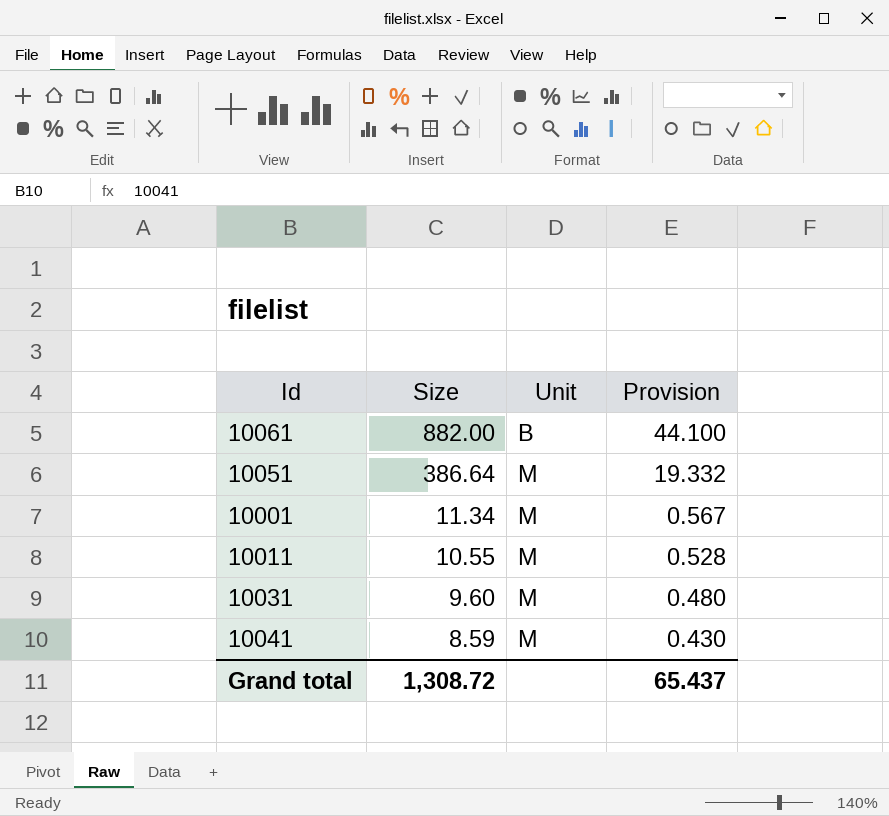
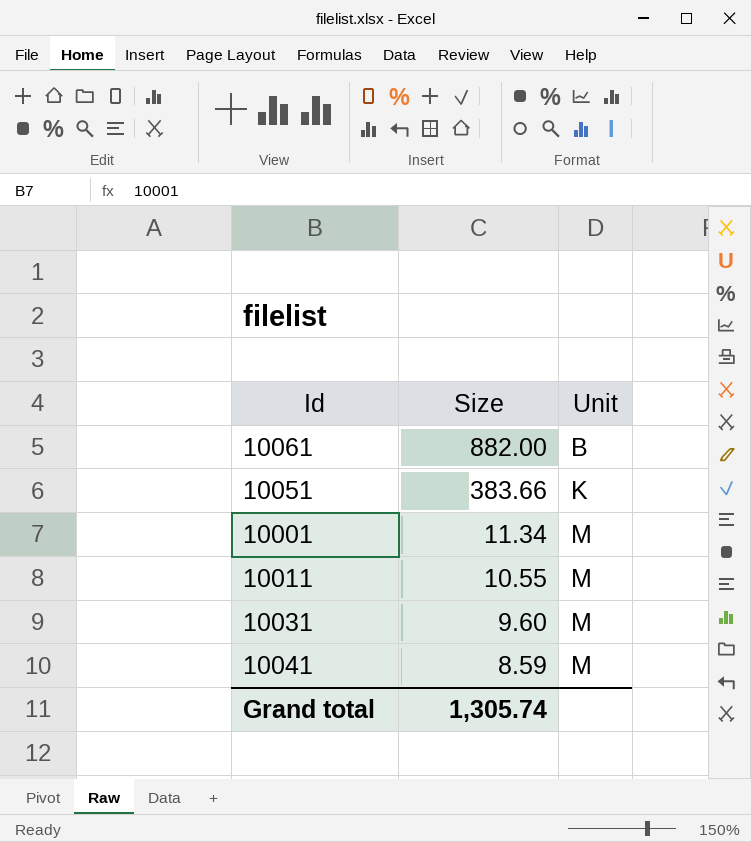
column Provision | formula: [Size] * 0.05 -> none
10051 | Size: 386.64 -> 383.66
10051 | Unit: M -> K
Grand total | Size: 1,308.72 -> 1,305.74

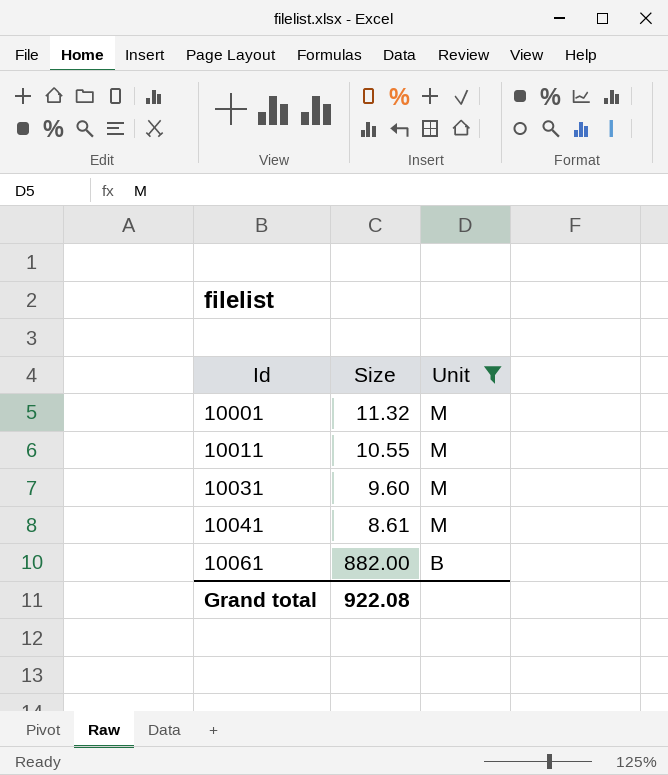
filter: none -> Unit != K
row order: Size descending -> Id ascending
10001 | Size: 11.34 -> 11.32
10041 | Size: 8.59 -> 8.61
Grand total | Size: 1,305.74 -> 922.08

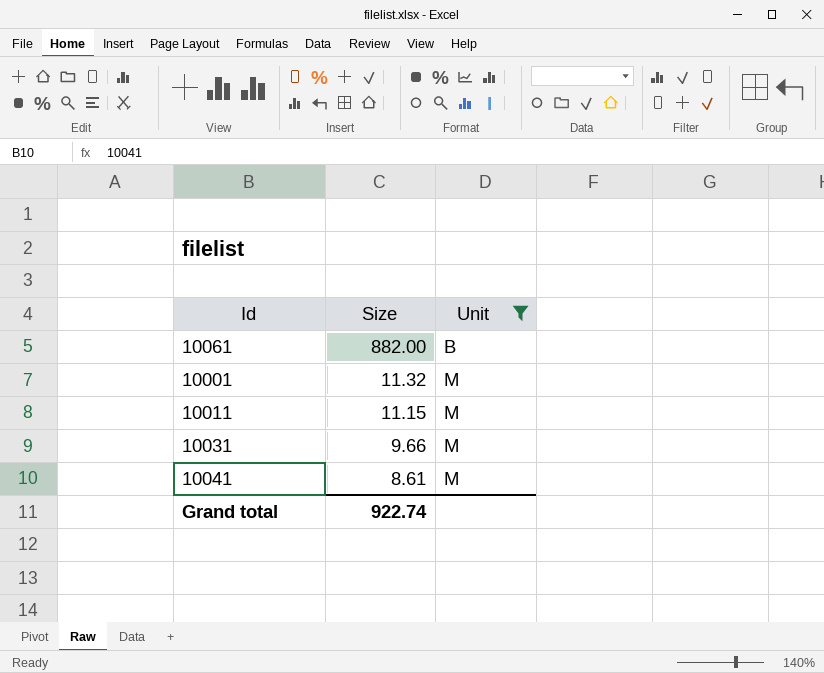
row order: Id ascending -> Size descending
10011 | Size: 10.55 -> 11.15
10031 | Size: 9.60 -> 9.66
Grand total | Size: 922.08 -> 922.74

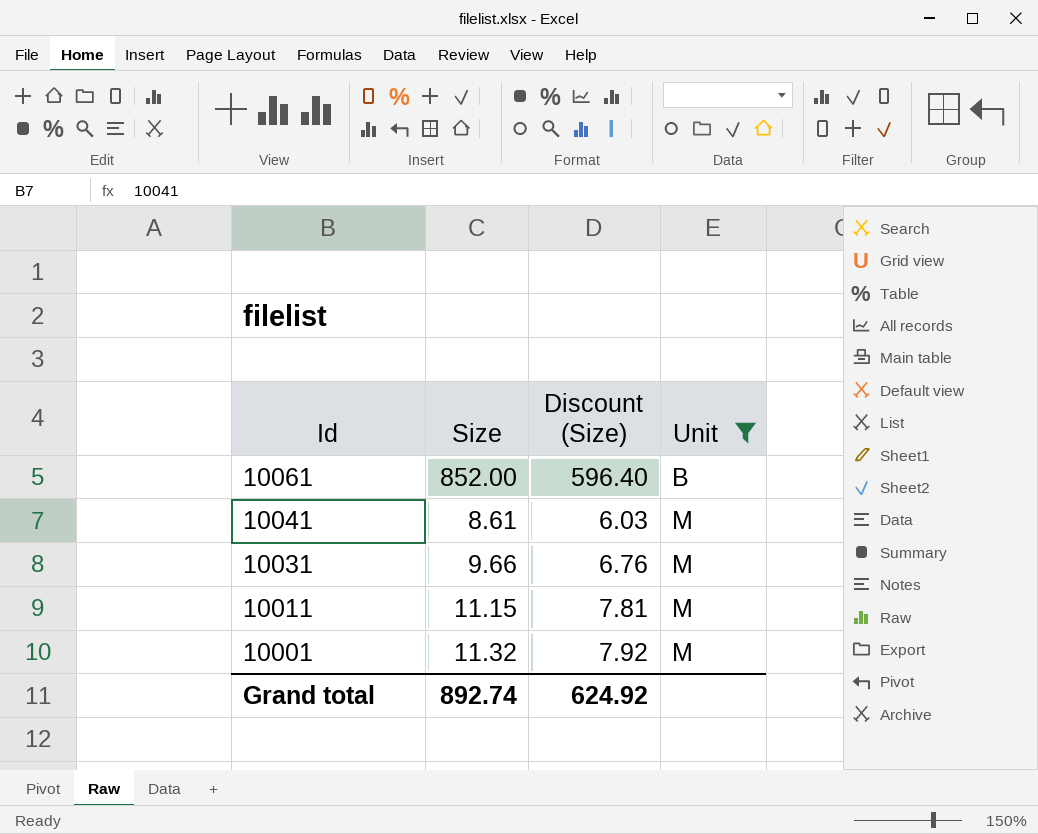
row order: Size descending -> Id descending
column Discount (Size) | formula: none -> [Size] * 0.7
10061 | Size: 882.00 -> 852.00
Grand total | Size: 922.74 -> 892.74

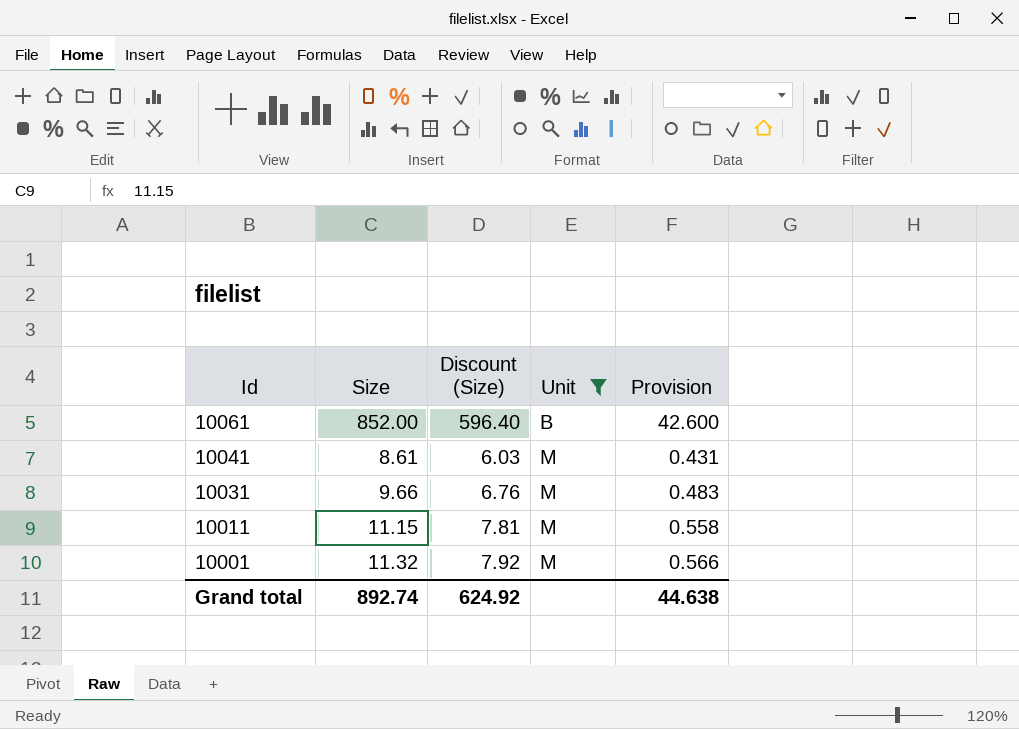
column Provision | formula: none -> [Size] * 0.05

